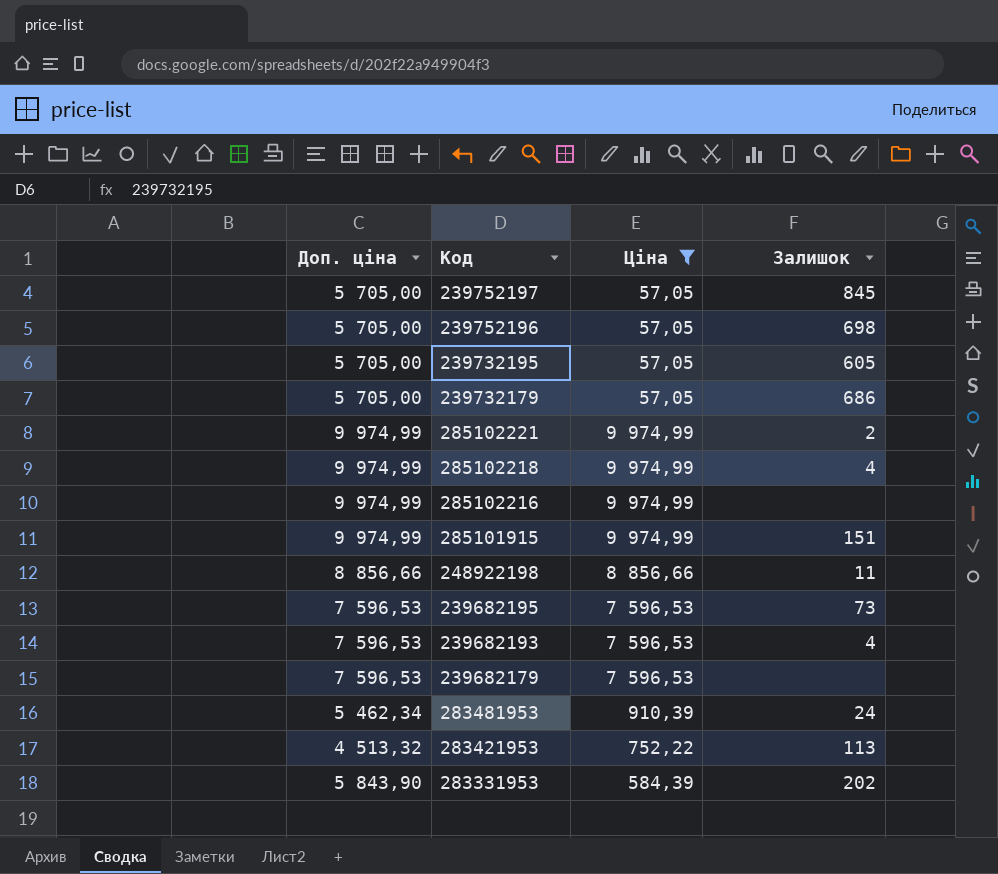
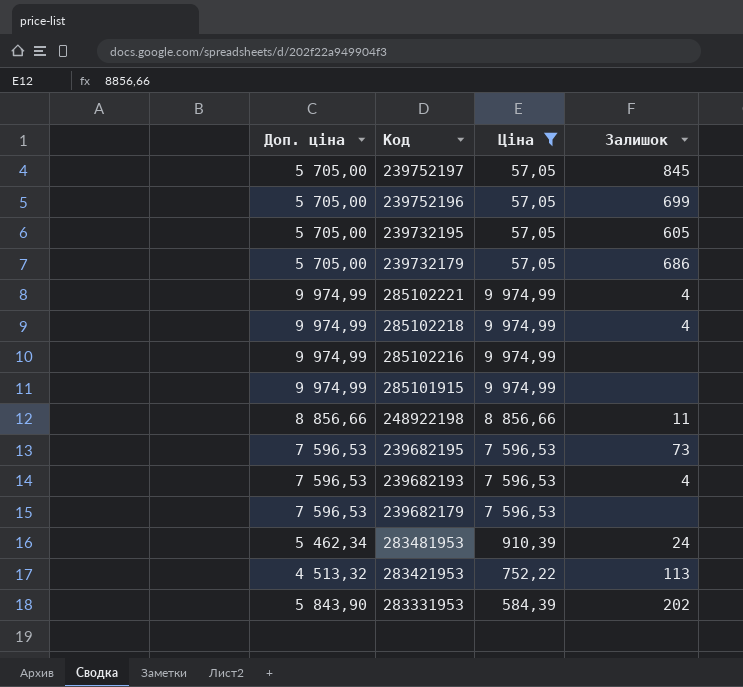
239752196 | Залишок: 698 -> 699
285102221 | Залишок: 2 -> 4
285101915 | Залишок: 151 -> none

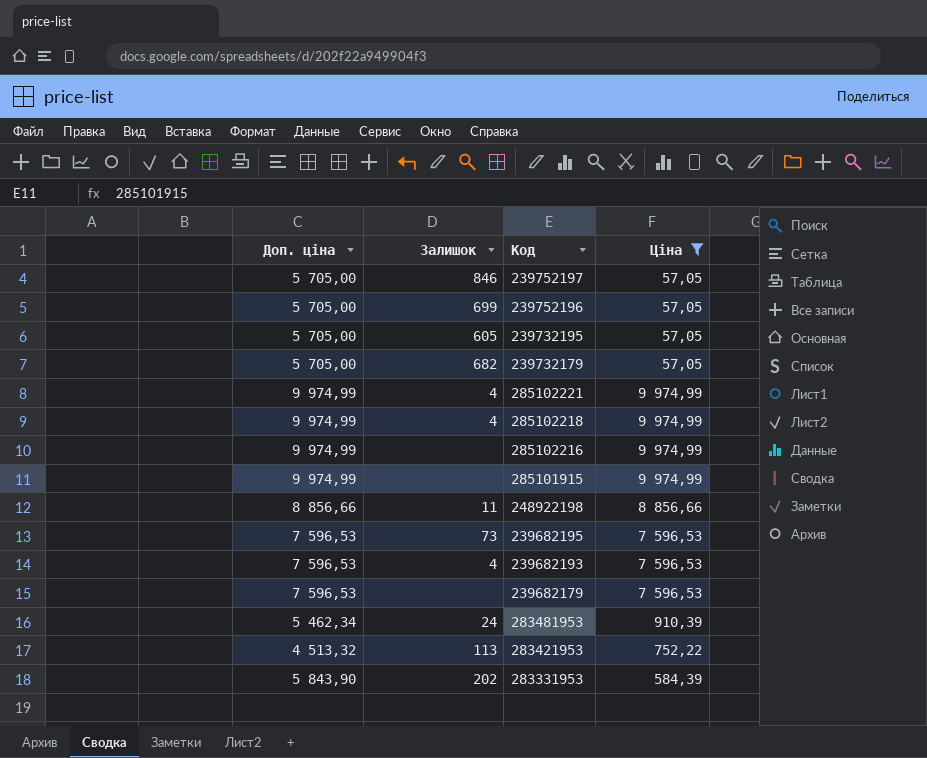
column Залишок | position: 4 -> 2
239752197 | Залишок: 845 -> 846
239732179 | Залишок: 686 -> 682

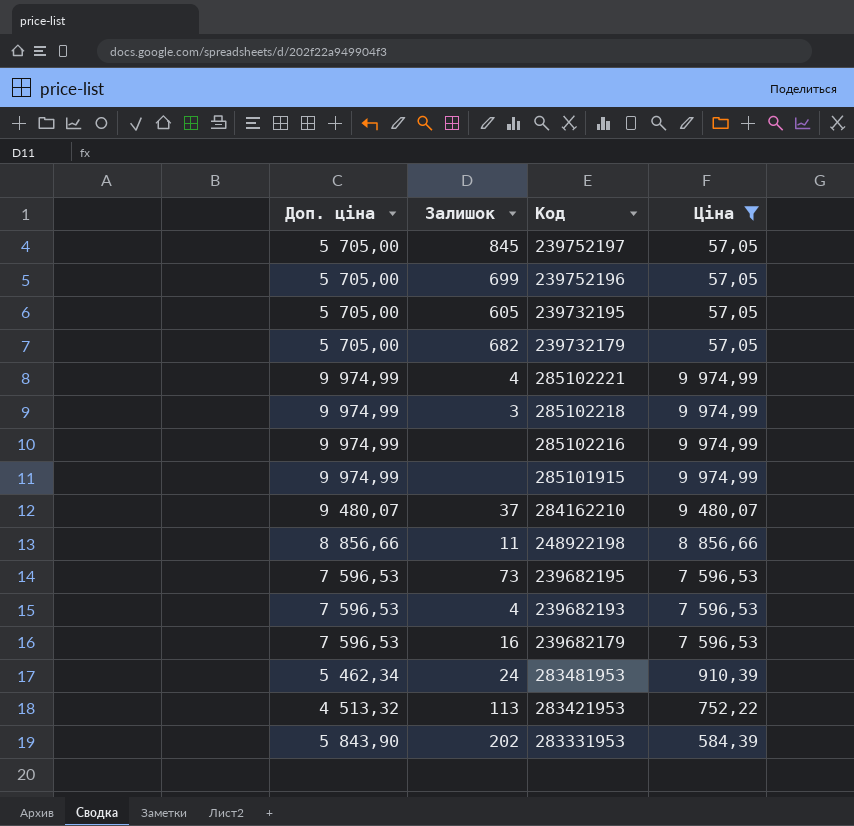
239752197 | Залишок: 846 -> 845
285102218 | Залишок: 4 -> 3
row 284162210: none -> 9 480,07 | 37 | 9 480,07
239682179 | Залишок: none -> 16

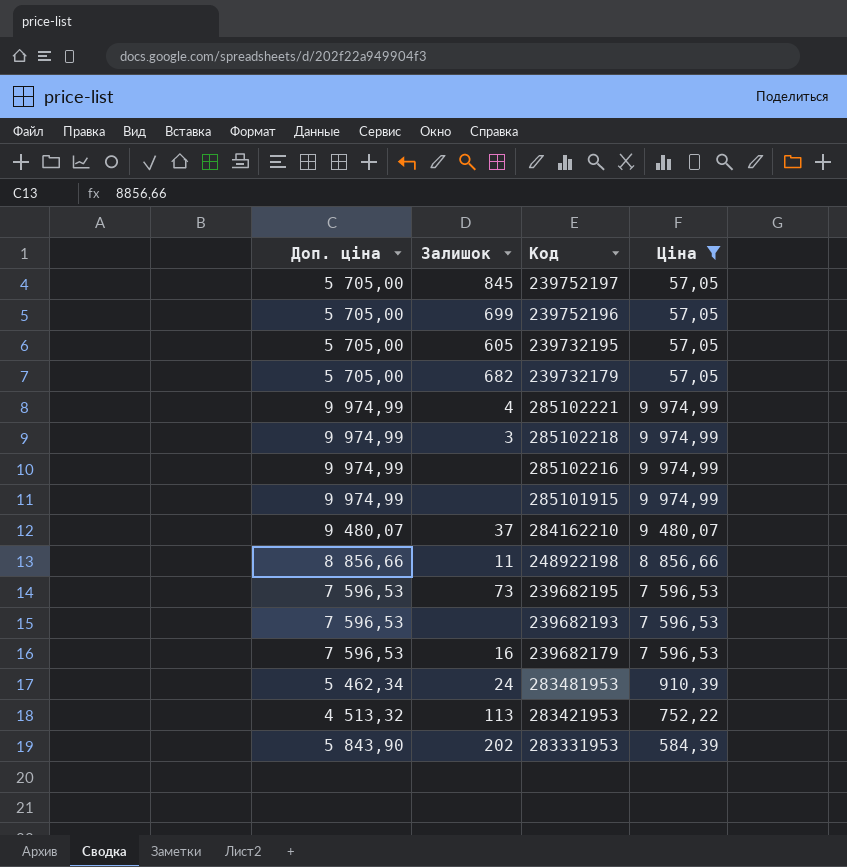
239682193 | Залишок: 4 -> none

